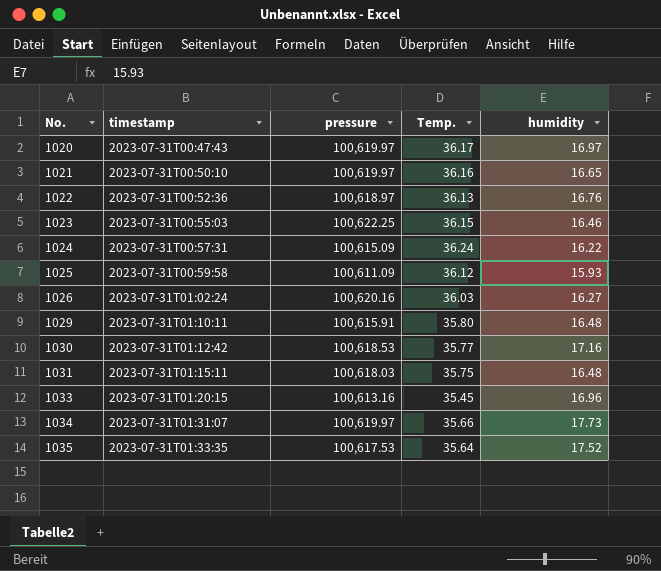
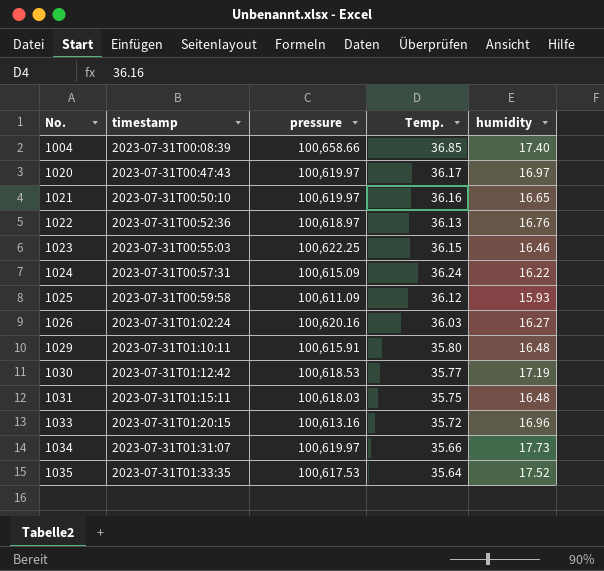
row 1004: none -> 2023-07-31T00:08:39 | 100,658.66 | 36.85 | 17.40
1030 | humidity: 17.16 -> 17.19
1033 | Temp.: 35.45 -> 35.72

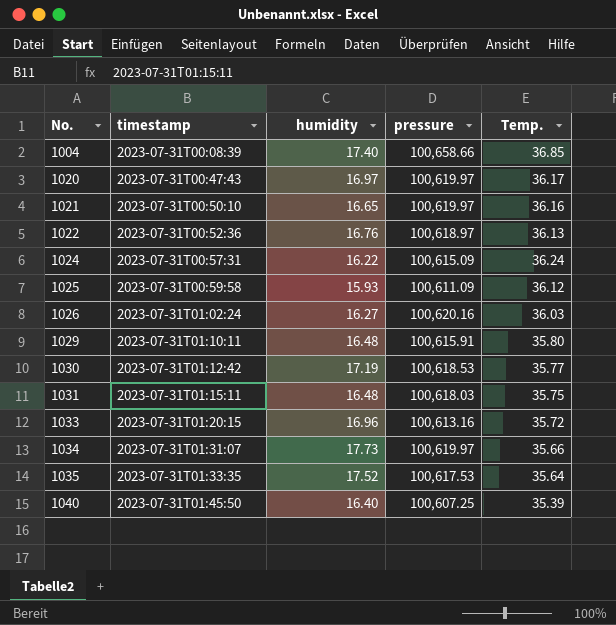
column humidity | position: 5 -> 3
row 1023: 2023-07-31T00:55:03 | 100,622.25 | 36.15 | 16.46 -> none
row 1040: none -> 2023-07-31T01:45:50 | 16.40 | 100,607.25 | 35.39

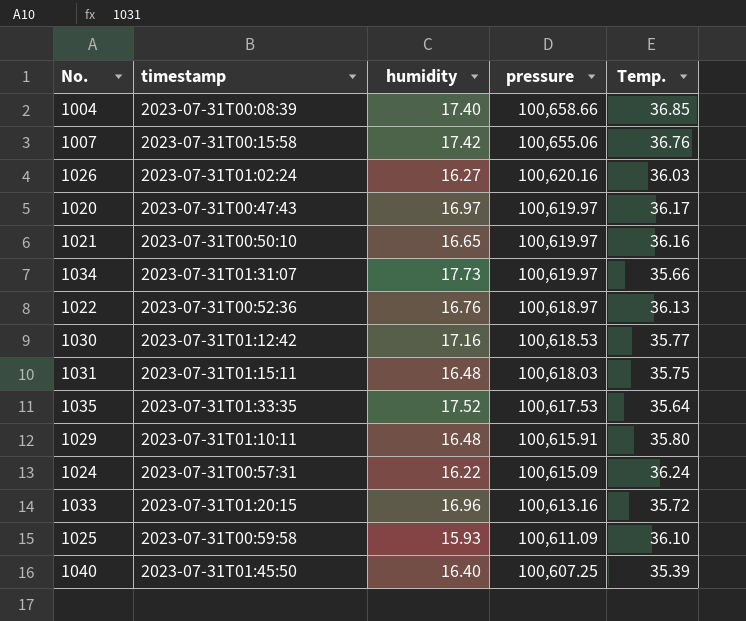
row order: No. ascending -> pressure descending
row 1007: none -> 2023-07-31T00:15:58 | 17.42 | 100,655.06 | 36.76
1030 | humidity: 17.19 -> 17.16
1025 | Temp.: 36.12 -> 36.10

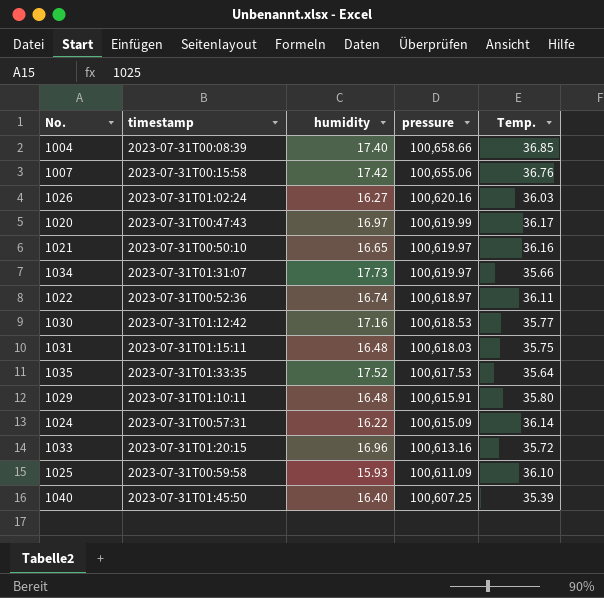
1020 | pressure: 100,619.97 -> 100,619.99
1022 | humidity: 16.76 -> 16.74
1022 | Temp.: 36.13 -> 36.11
1024 | Temp.: 36.24 -> 36.14

